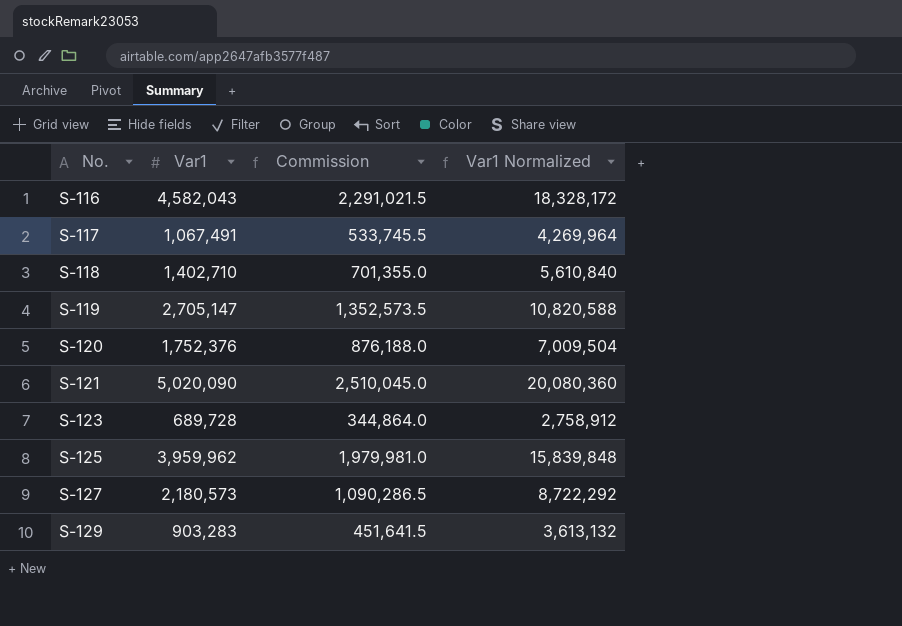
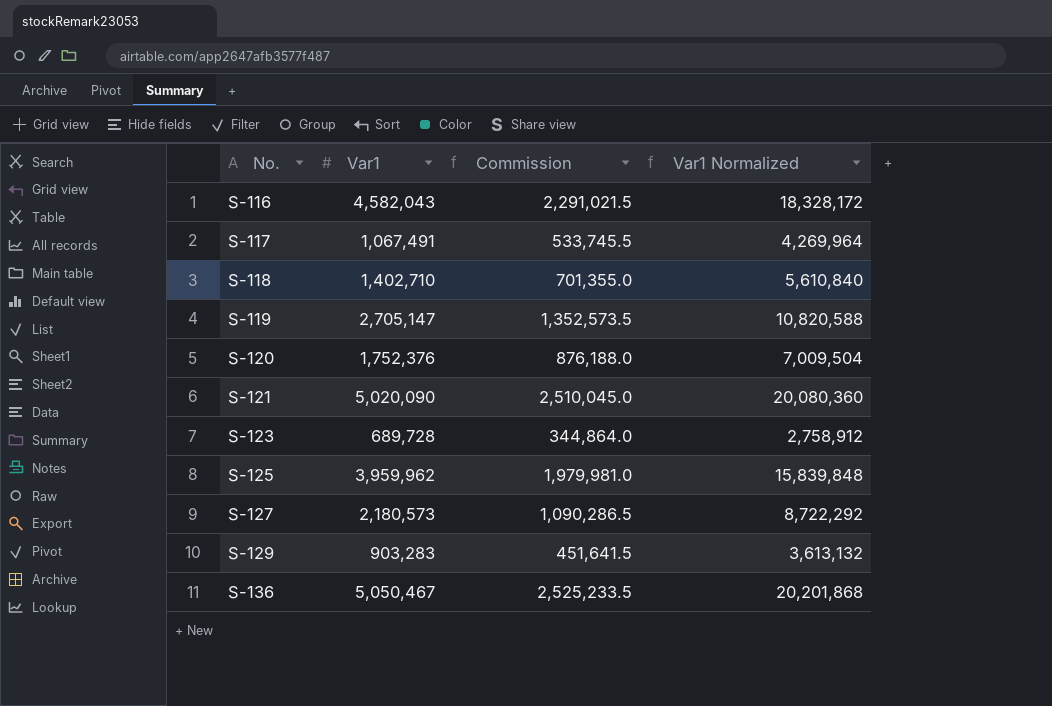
row S-136: none -> 5,050,467 | 2,525,233.5 | 20,201,868

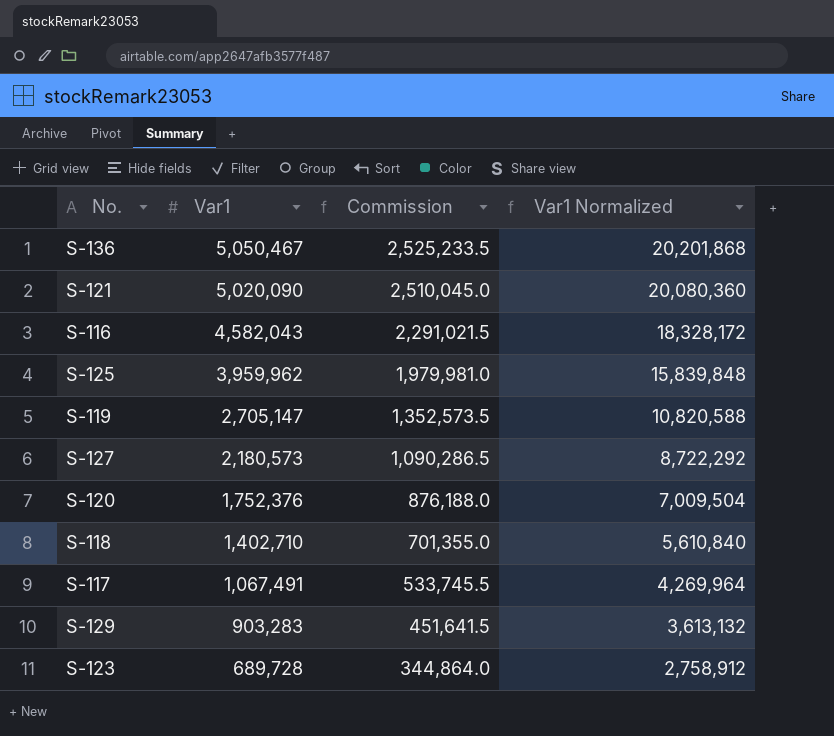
row order: No. ascending -> Var1 descending

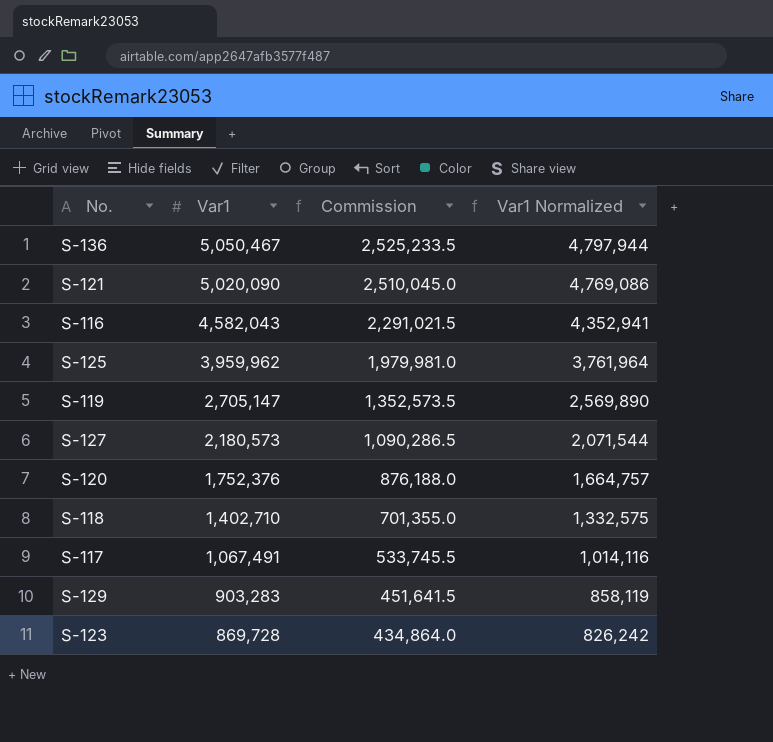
column Var1 Normalized | formula: [Var1] * 4 -> [Var1] * 0.95
S-123 | Var1: 689,728 -> 869,728
S-123 | Commission: 344,864.0 -> 434,864.0

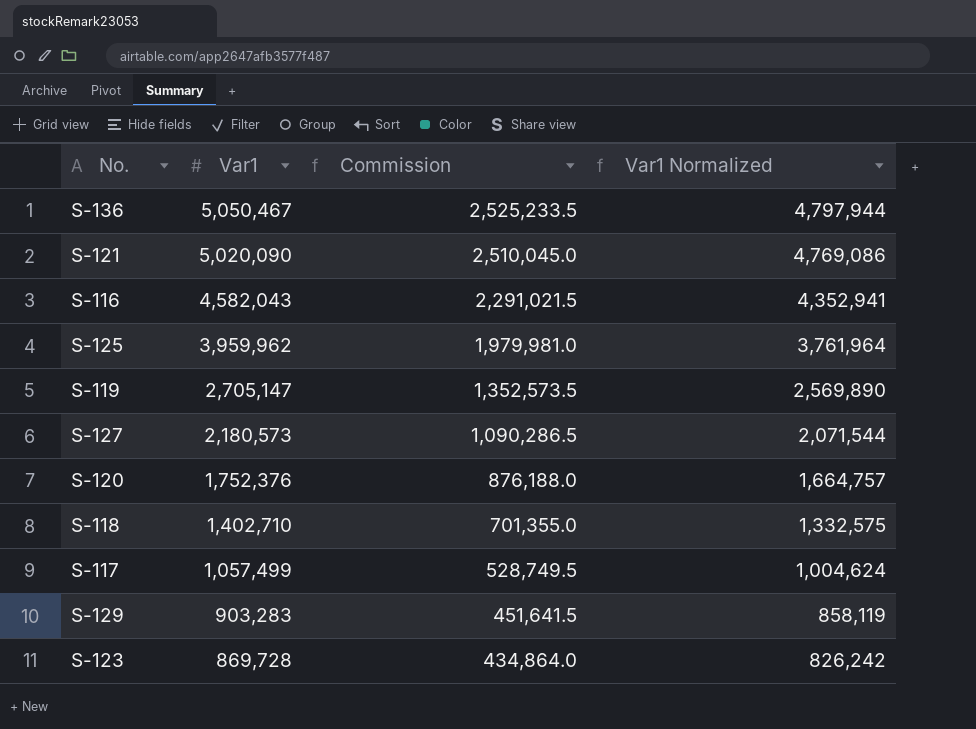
S-117 | Var1: 1,067,491 -> 1,057,499
S-117 | Commission: 533,745.5 -> 528,749.5
S-117 | Var1 Normalized: 1,014,116 -> 1,004,624

